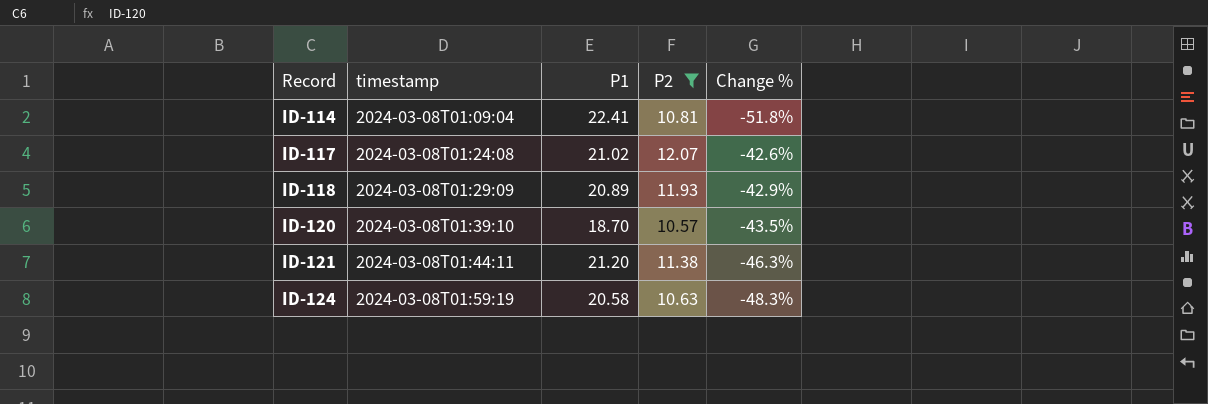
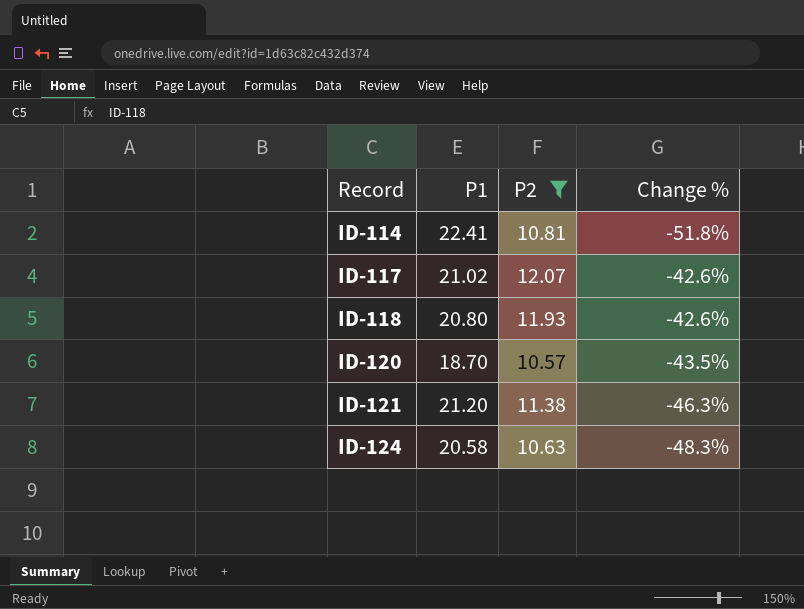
column timestamp | position: 2 -> none
ID-118 | P1: 20.89 -> 20.80
ID-118 | Change %: -42.9% -> -42.6%

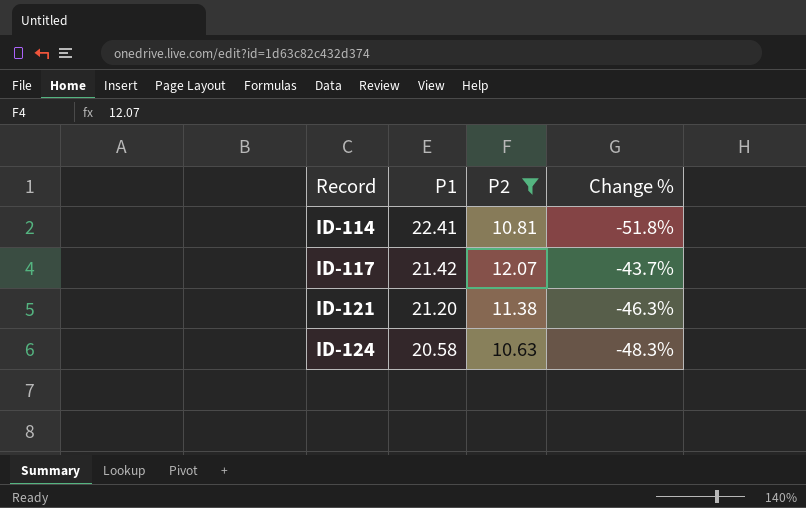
row ID-118: 20.80 | 11.93 | -42.6% -> none
row ID-120: 18.70 | 10.57 | -43.5% -> none
ID-117 | P1: 21.02 -> 21.42
ID-117 | Change %: -42.6% -> -43.7%

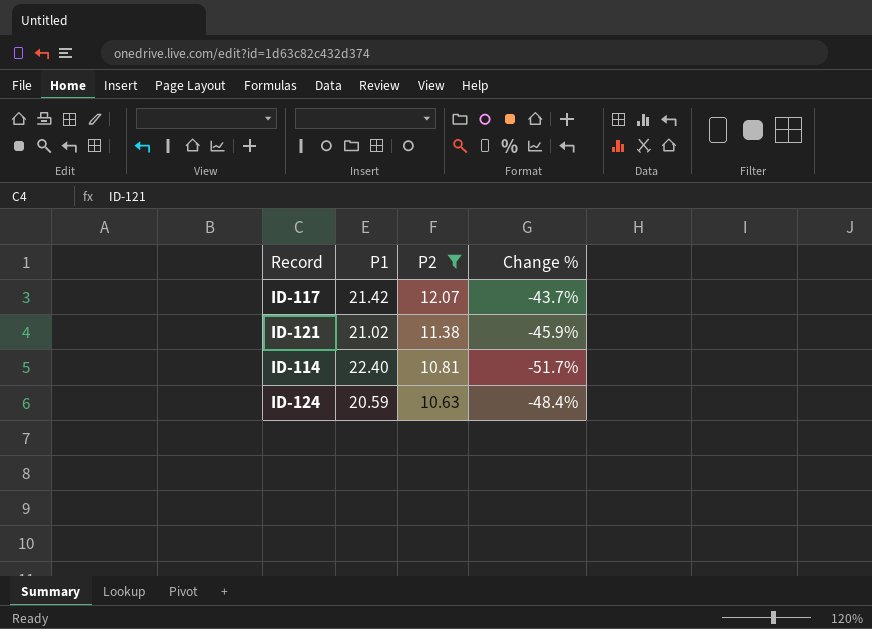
row order: Record ascending -> P2 descending
ID-121 | P1: 21.20 -> 21.02
ID-121 | Change %: -46.3% -> -45.9%
ID-114 | P1: 22.41 -> 22.40
ID-114 | Change %: -51.8% -> -51.7%
ID-124 | P1: 20.58 -> 20.59
ID-124 | Change %: -48.3% -> -48.4%

